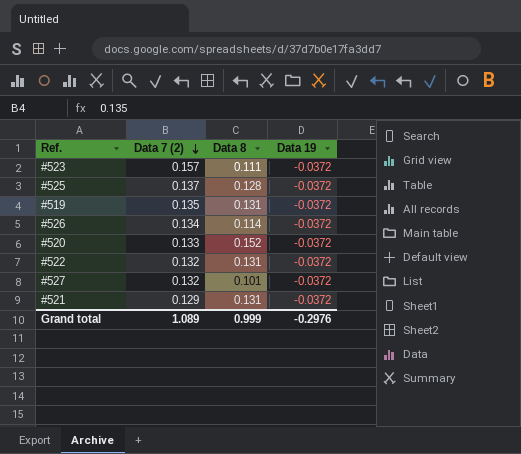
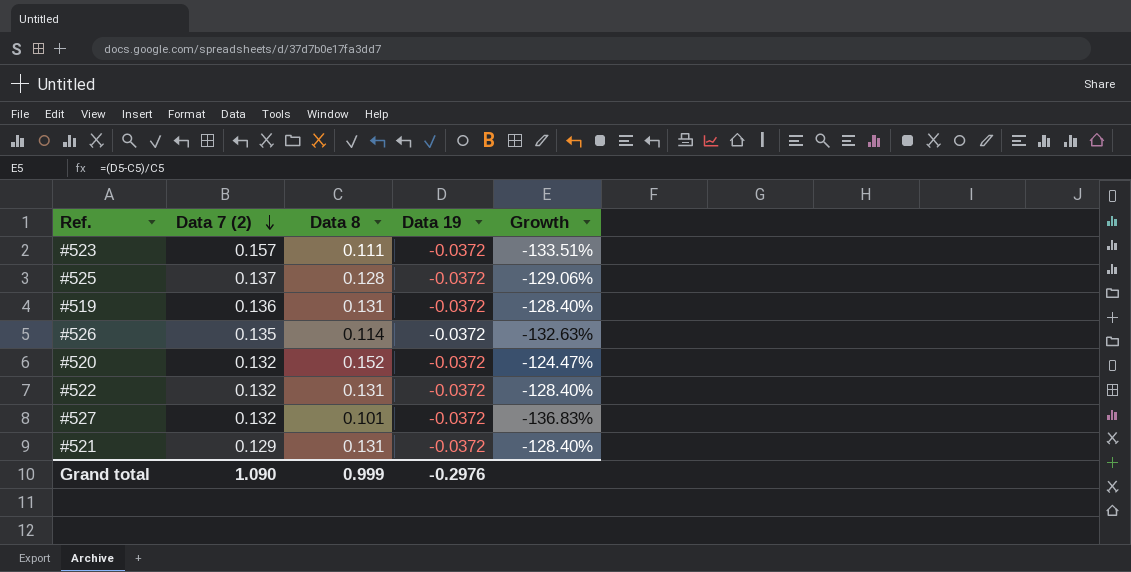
column Growth | formula: none -> ([Data 19] - [Data 8]) / [Data 8]
#519 | Data 7 (2): 0.135 -> 0.136
#526 | Data 7 (2): 0.134 -> 0.135
#520 | Data 7 (2): 0.133 -> 0.132
Grand total | Data 7 (2): 1.089 -> 1.090

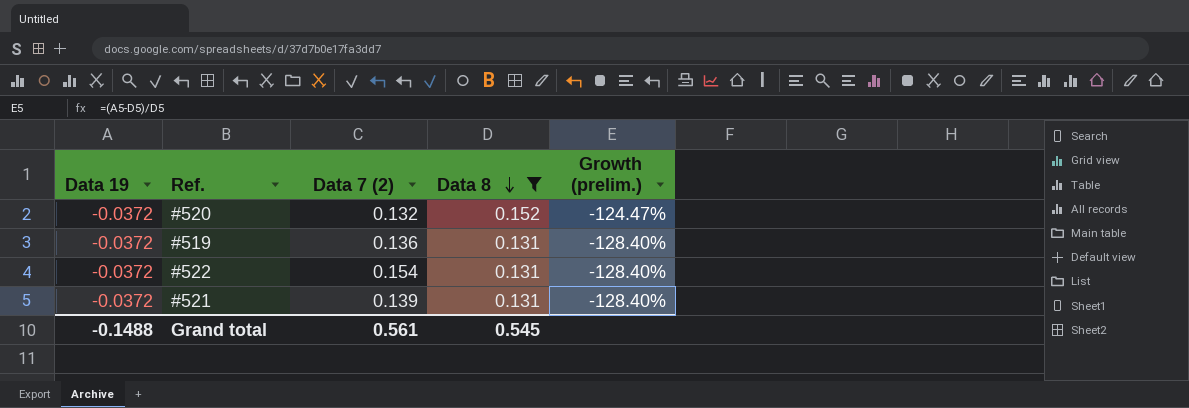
filter: none -> Data 8 >= 0.131
row order: Data 7 (2) descending -> Data 8 descending
column Data 19 | position: 4 -> 1
column name: Growth -> Growth (prelim.)
#522 | Data 7 (2): 0.132 -> 0.154
#521 | Data 7 (2): 0.129 -> 0.139
Grand total | Data 19: -0.2976 -> -0.1488
Grand total | Data 7 (2): 1.090 -> 0.561
Grand total | Data 8: 0.999 -> 0.545

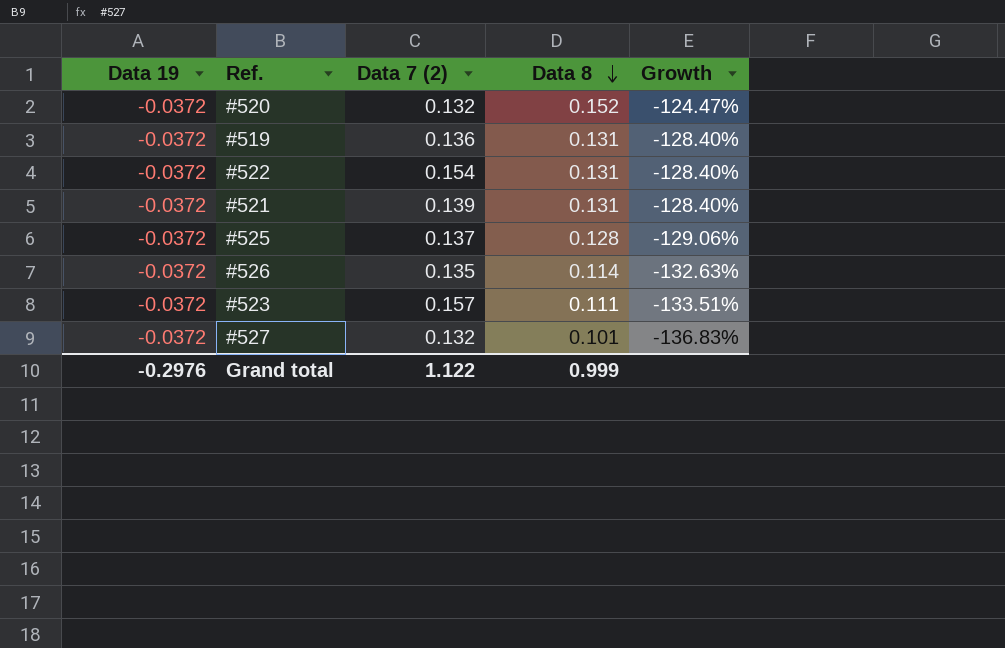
filter: Data 8 >= 0.131 -> none
column name: Growth (prelim.) -> Growth
Grand total | Data 19: -0.1488 -> -0.2976
Grand total | Data 7 (2): 0.561 -> 1.122
Grand total | Data 8: 0.545 -> 0.999

